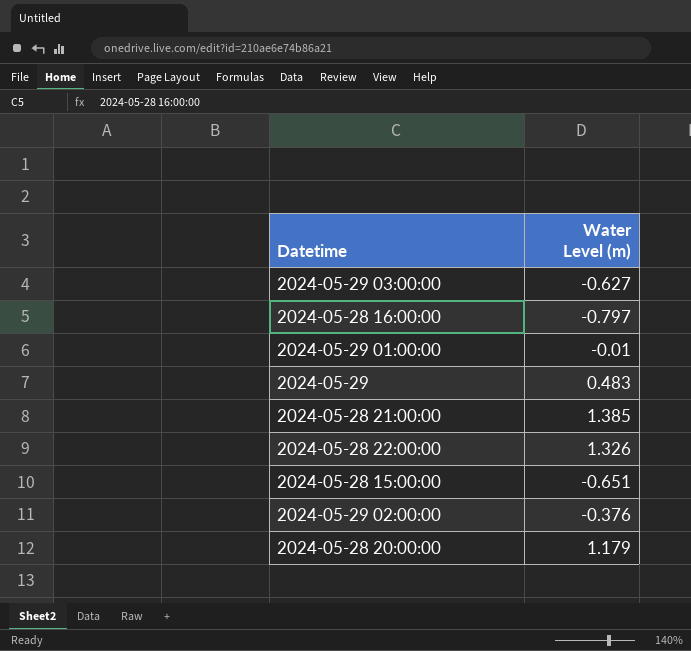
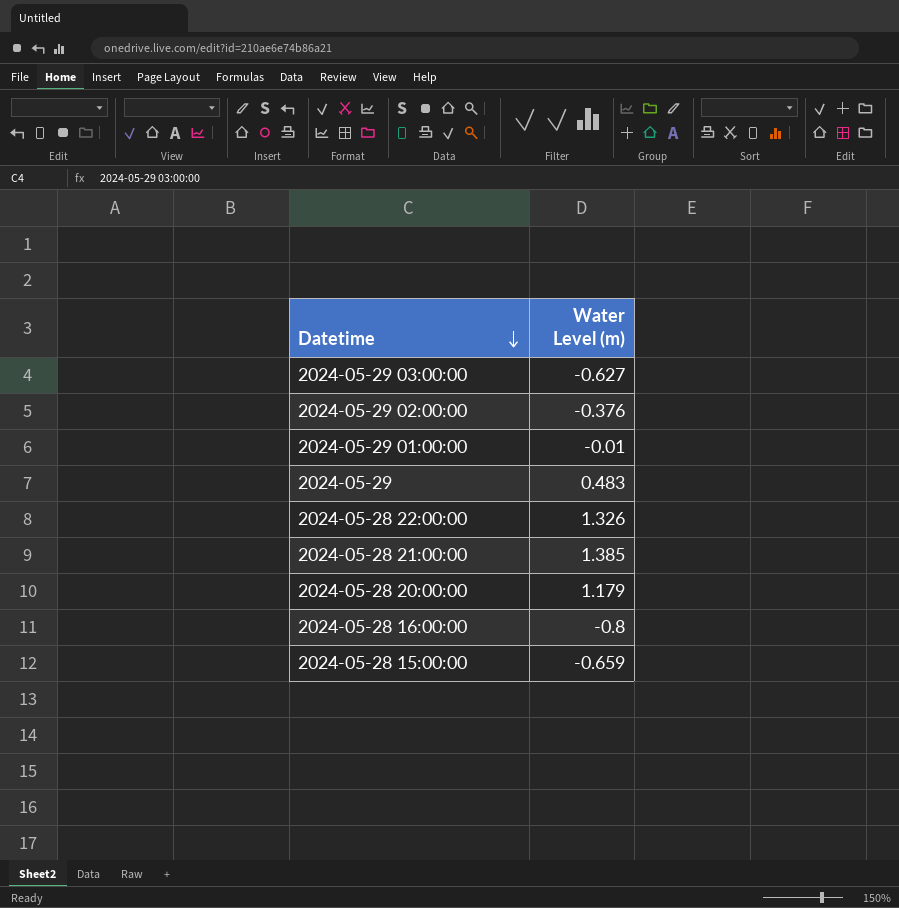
row order: none -> Datetime descending
2024-05-28 16:00:00 | Water Level (m): -0.797 -> -0.8
2024-05-28 15:00:00 | Water Level (m): -0.651 -> -0.659

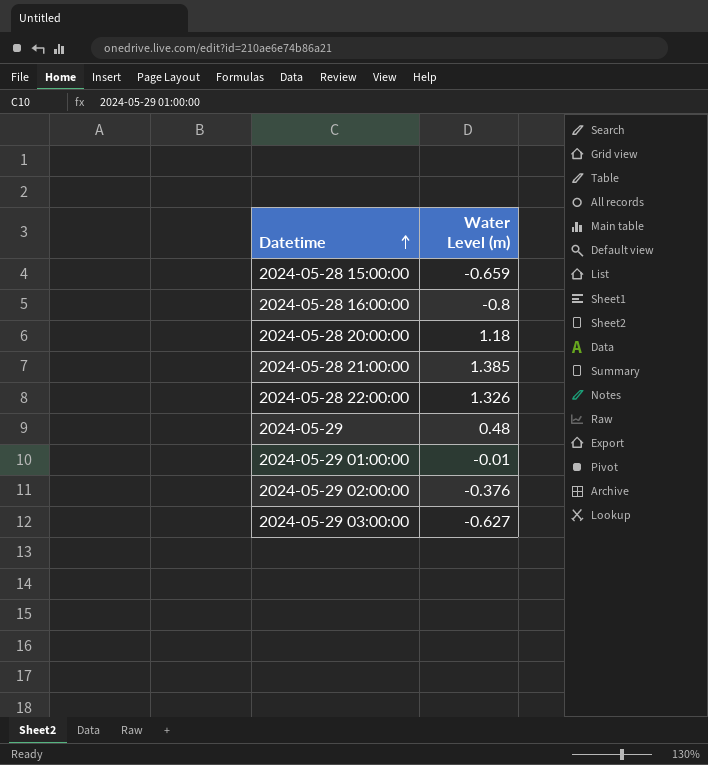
row order: Datetime descending -> Datetime ascending
2024-05-28 20:00:00 | Water Level (m): 1.179 -> 1.18
2024-05-29 | Water Level (m): 0.483 -> 0.48

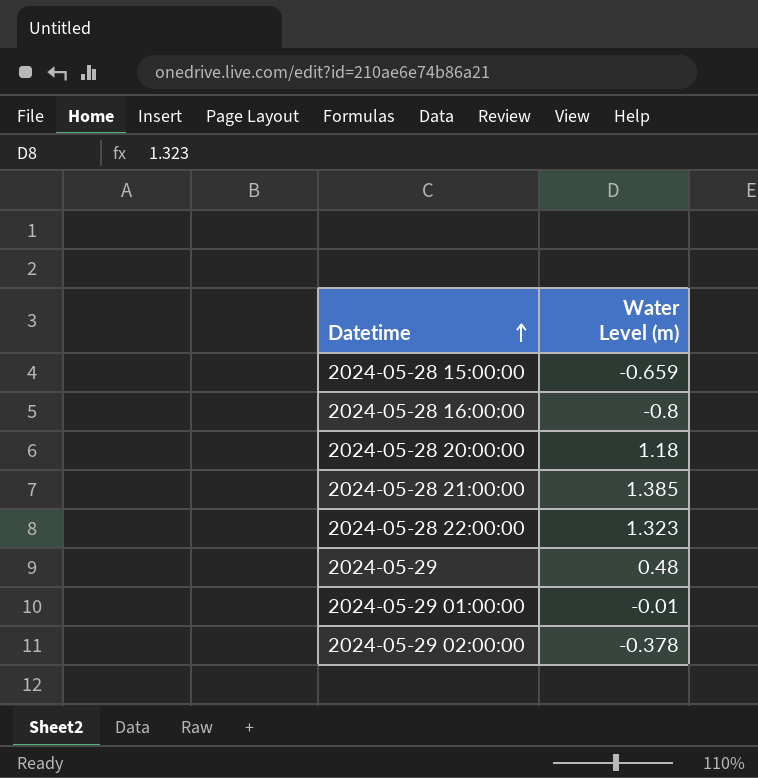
row 2024-05-29 03:00:00: -0.627 -> none
2024-05-28 22:00:00 | Water Level (m): 1.326 -> 1.323
2024-05-29 02:00:00 | Water Level (m): -0.376 -> -0.378

